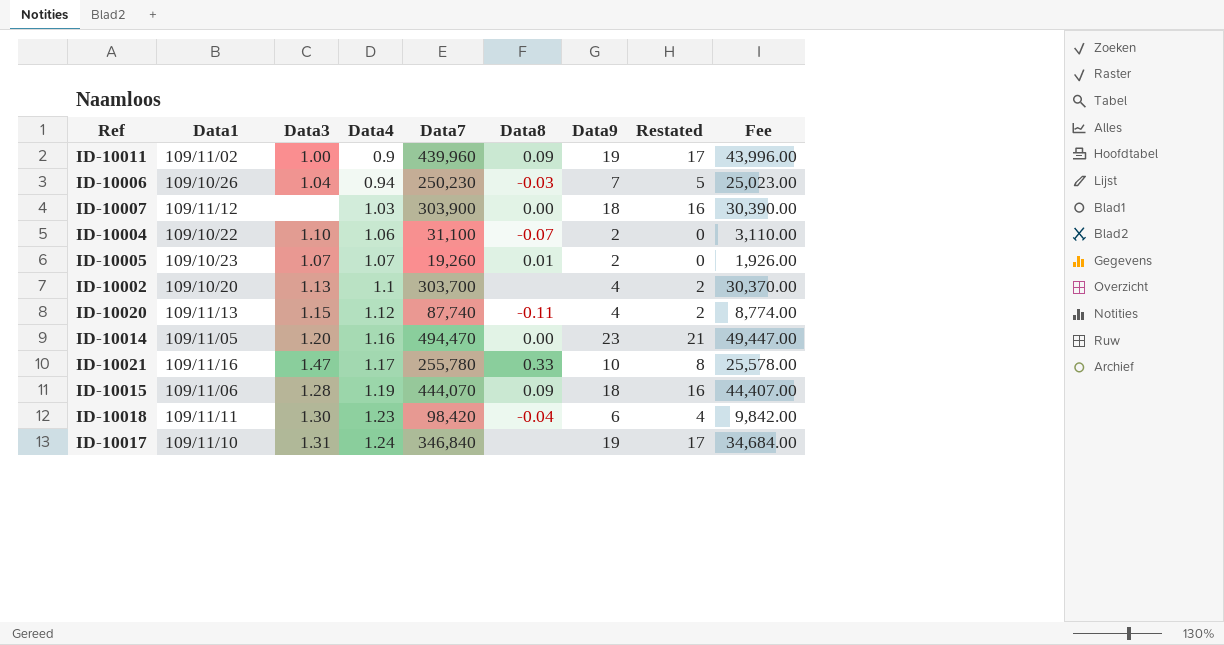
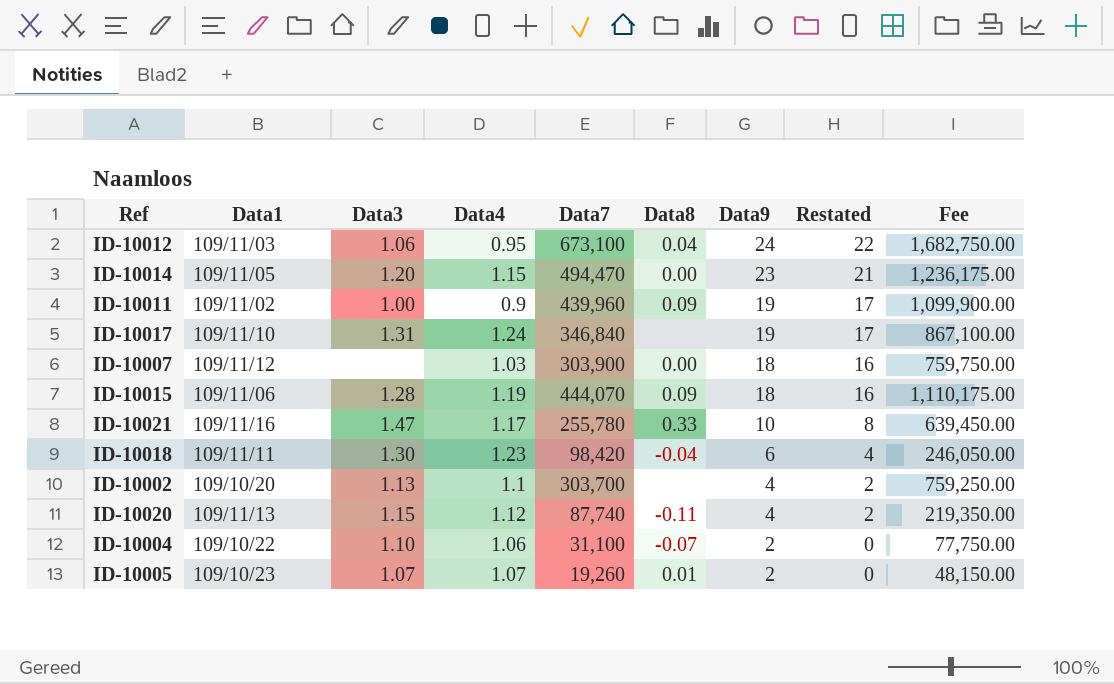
row order: Data4 ascending -> Data9 descending
column Fee | formula: [Data7] * 0.1 -> [Data7] * 2.5
row ID-10006: 109/10/26 | 1.04 | 0.94 | 250,230 | -0.03 | 7 | 5 | 25,023.00 -> none
row ID-10012: none -> 109/11/03 | 1.06 | 0.95 | 673,100 | 0.04 | 24 | 22 | 1,682,750.00
ID-10014 | Data4: 1.16 -> 1.15

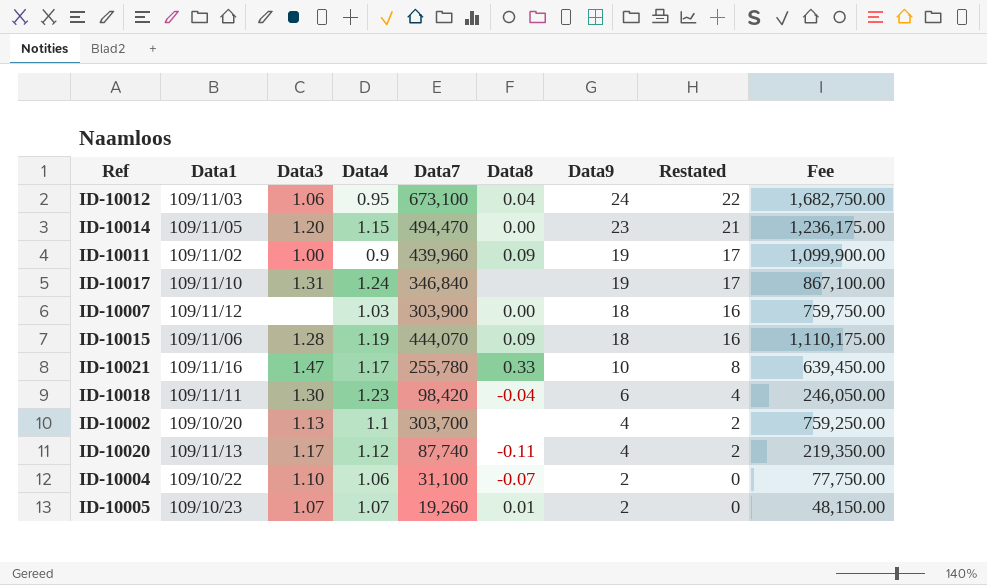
ID-10020 | Data3: 1.15 -> 1.17

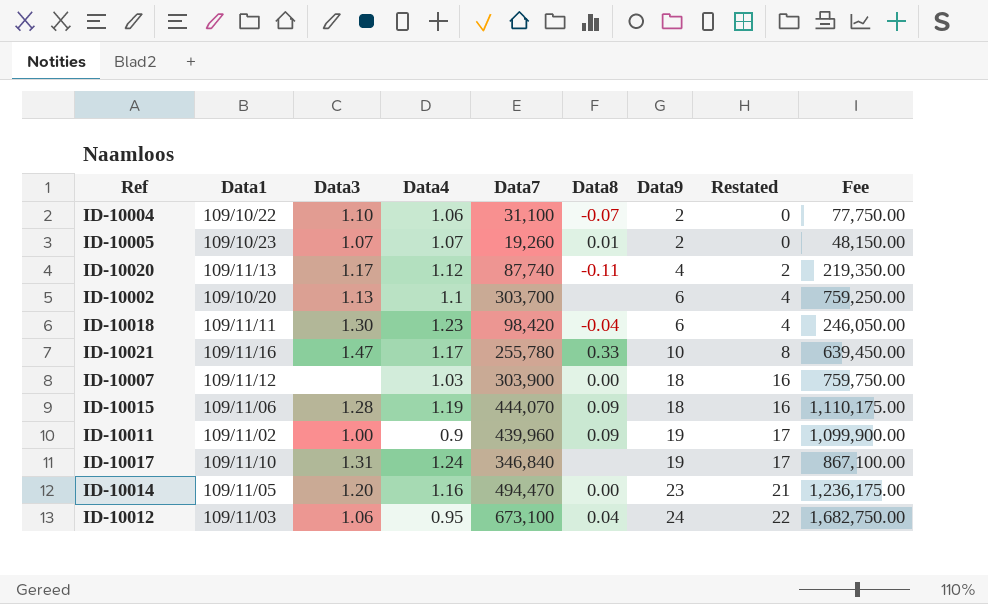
row order: Data9 descending -> Data9 ascending
ID-10002 | Data9: 4 -> 6
ID-10002 | Restated: 2 -> 4
ID-10014 | Data4: 1.15 -> 1.16

